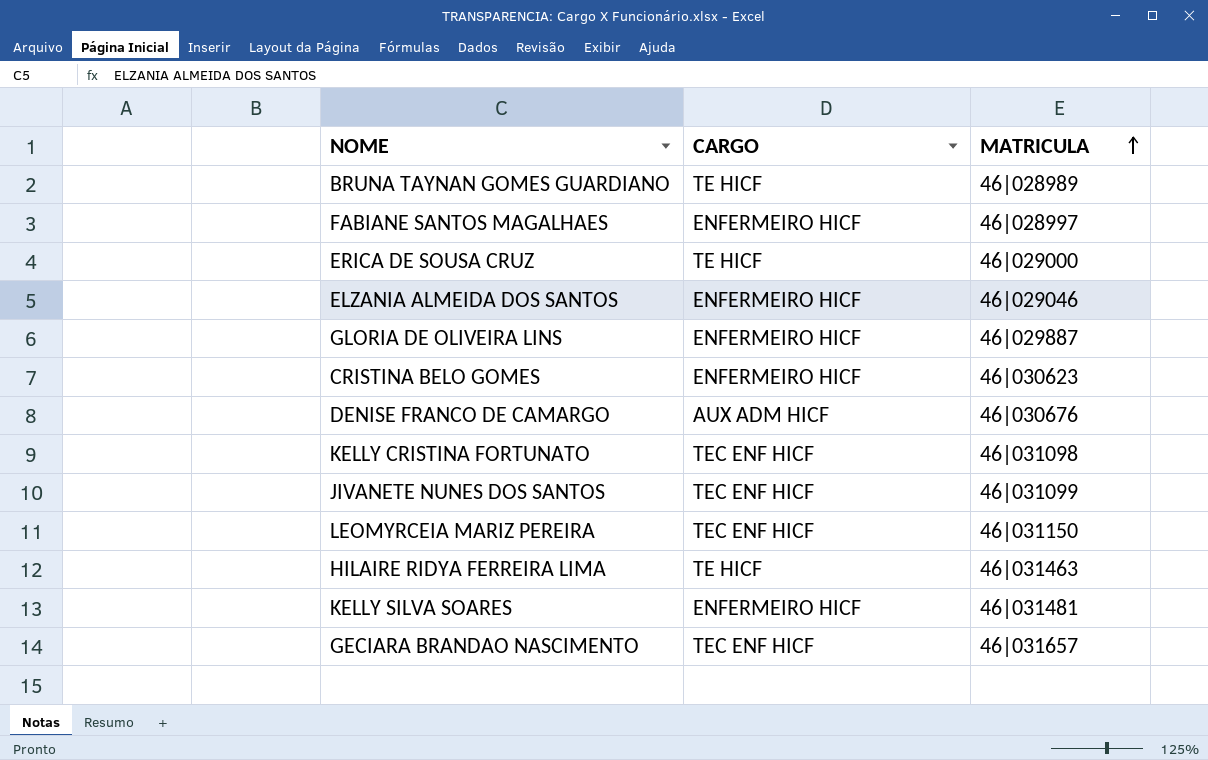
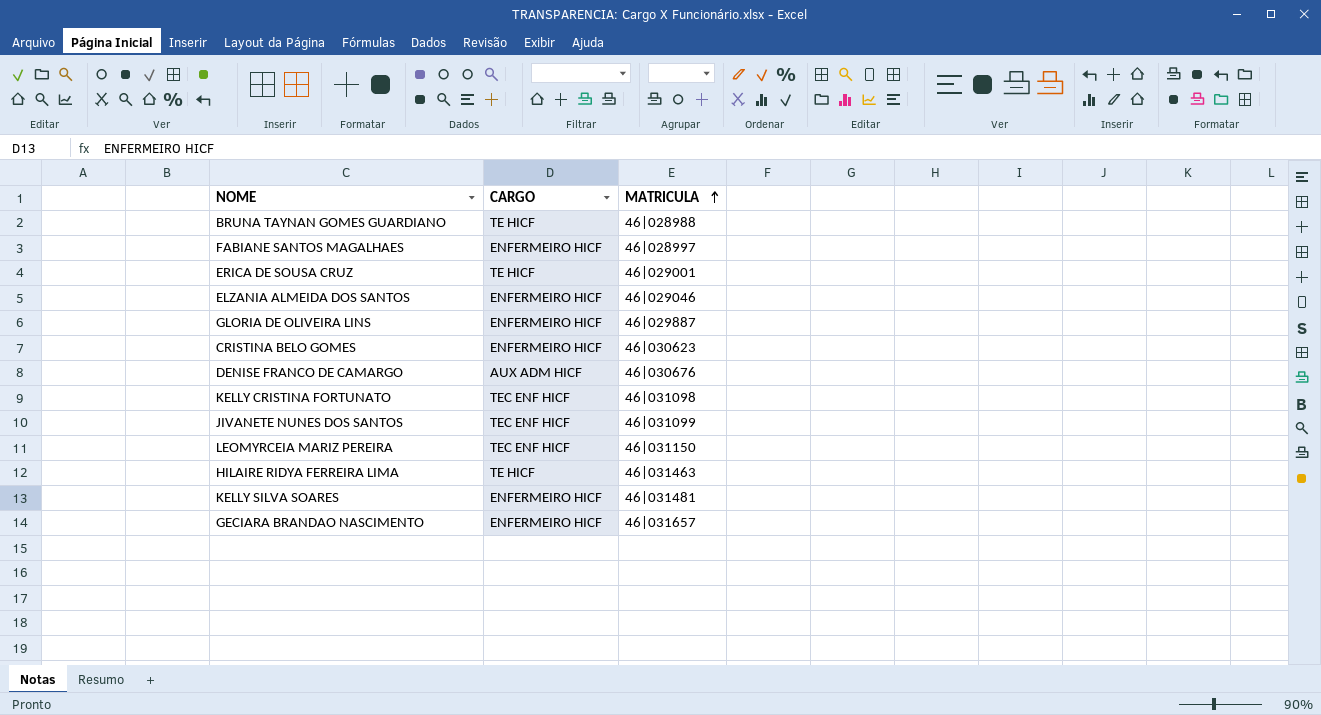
BRUNA TAYNAN GOMES GUARDIANO | MATRICULA: 46|028989 -> 46|028988
ERICA DE SOUSA CRUZ | MATRICULA: 46|029000 -> 46|029001
GECIARA BRANDAO NASCIMENTO | CARGO: TEC ENF HICF -> ENFERMEIRO HICF

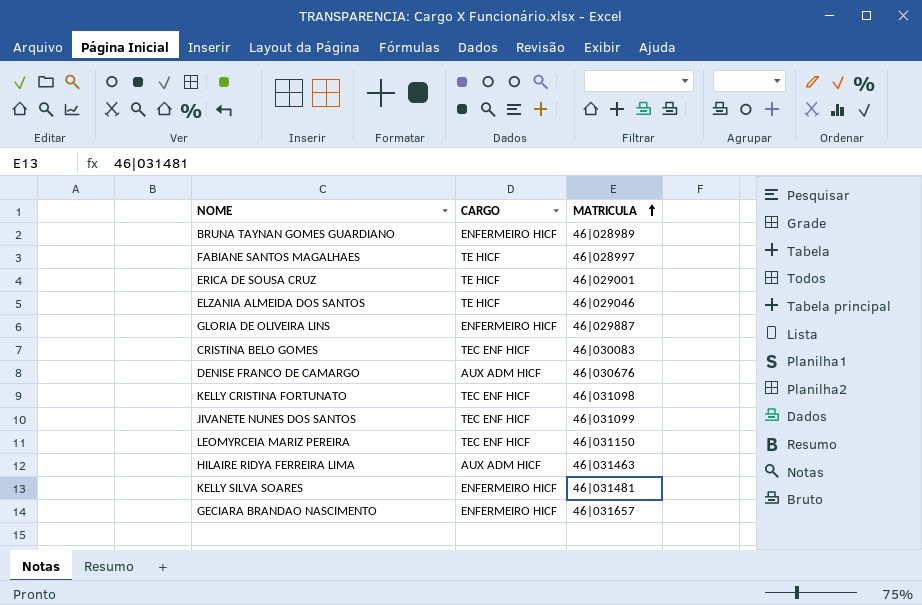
BRUNA TAYNAN GOMES GUARDIANO | CARGO: TE HICF -> ENFERMEIRO HICF
BRUNA TAYNAN GOMES GUARDIANO | MATRICULA: 46|028988 -> 46|028989
FABIANE SANTOS MAGALHAES | CARGO: ENFERMEIRO HICF -> TE HICF
ELZANIA ALMEIDA DOS SANTOS | CARGO: ENFERMEIRO HICF -> TE HICF
CRISTINA BELO GOMES | CARGO: ENFERMEIRO HICF -> TEC ENF HICF
CRISTINA BELO GOMES | MATRICULA: 46|030623 -> 46|030083
HILAIRE RIDYA FERREIRA LIMA | CARGO: TE HICF -> AUX ADM HICF

